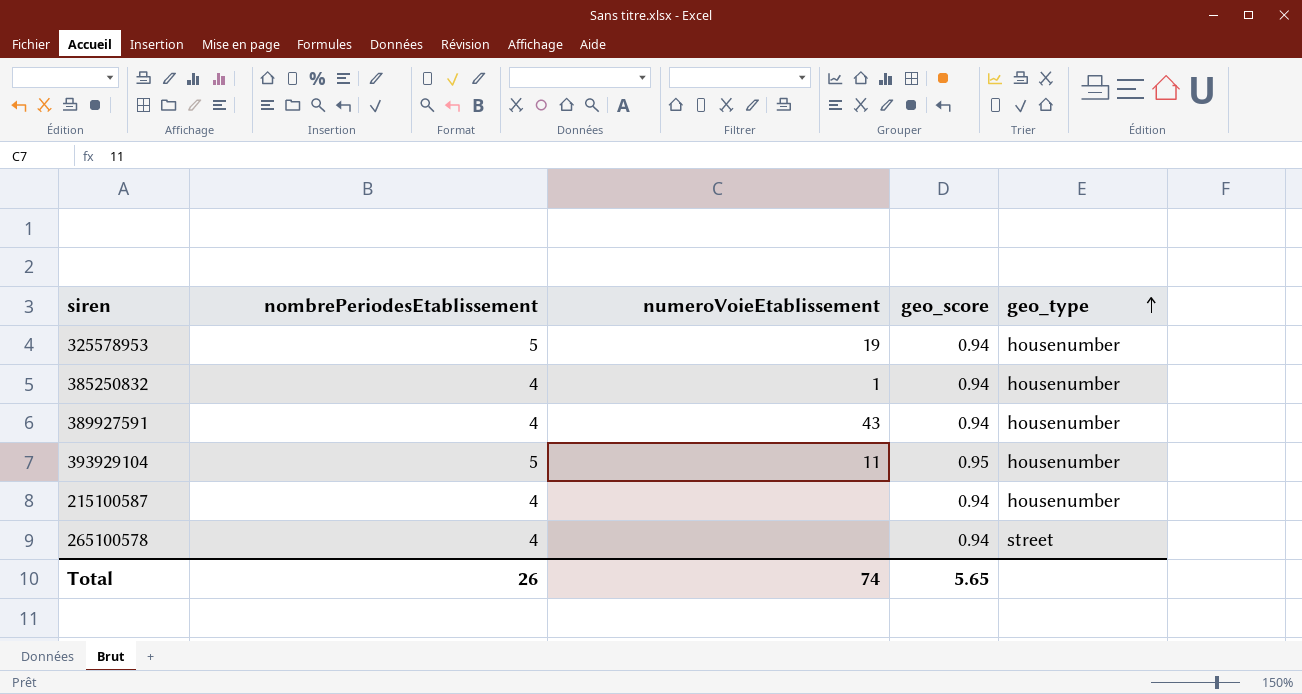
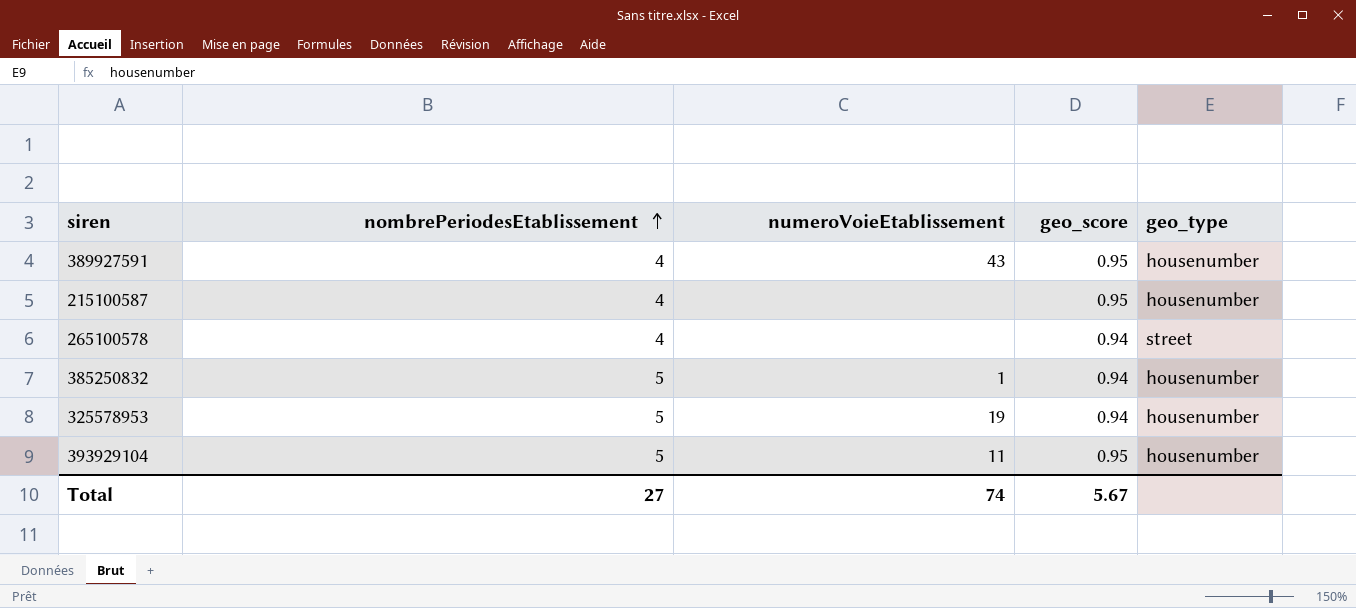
row order: geo_type ascending -> nombrePeriodesEtablissement ascending
389927591 | geo_score: 0.94 -> 0.95
215100587 | geo_score: 0.94 -> 0.95
385250832 | nombrePeriodesEtablissement: 4 -> 5
Total | nombrePeriodesEtablissement: 26 -> 27
Total | geo_score: 5.65 -> 5.67

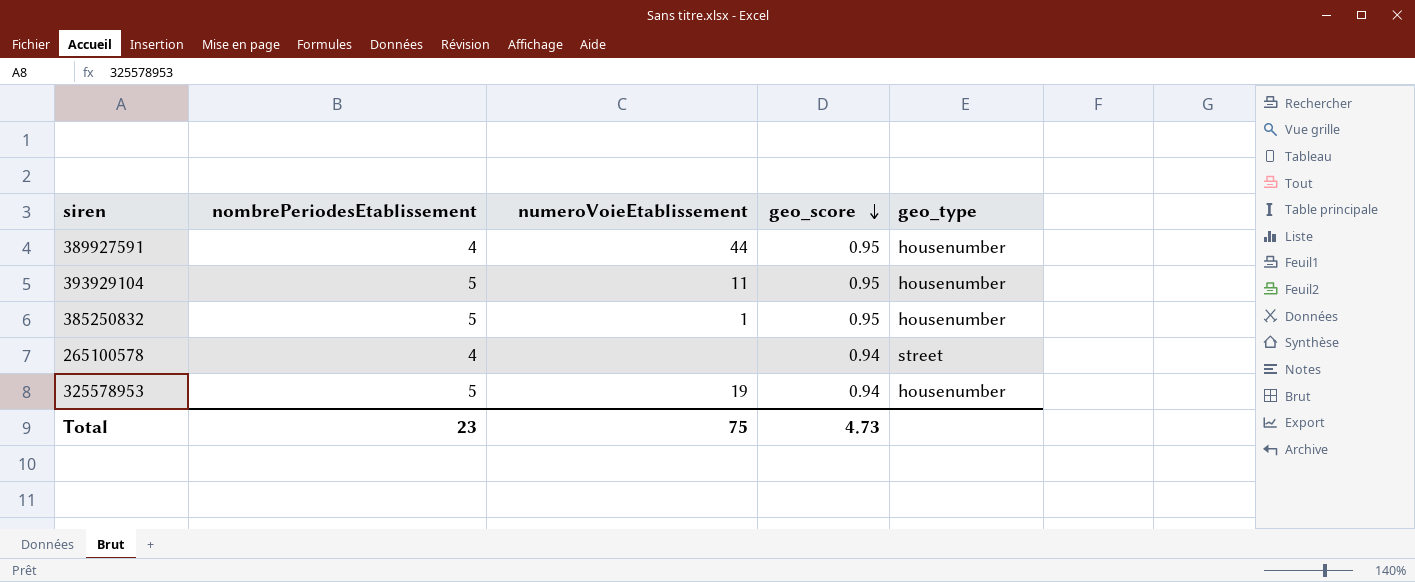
row order: nombrePeriodesEtablissement ascending -> geo_score descending
row 215100587: 4 | none | 0.95 | housenumber -> none
389927591 | numeroVoieEtablissement: 43 -> 44
385250832 | geo_score: 0.94 -> 0.95
Total | nombrePeriodesEtablissement: 27 -> 23
Total | numeroVoieEtablissement: 74 -> 75
Total | geo_score: 5.67 -> 4.73

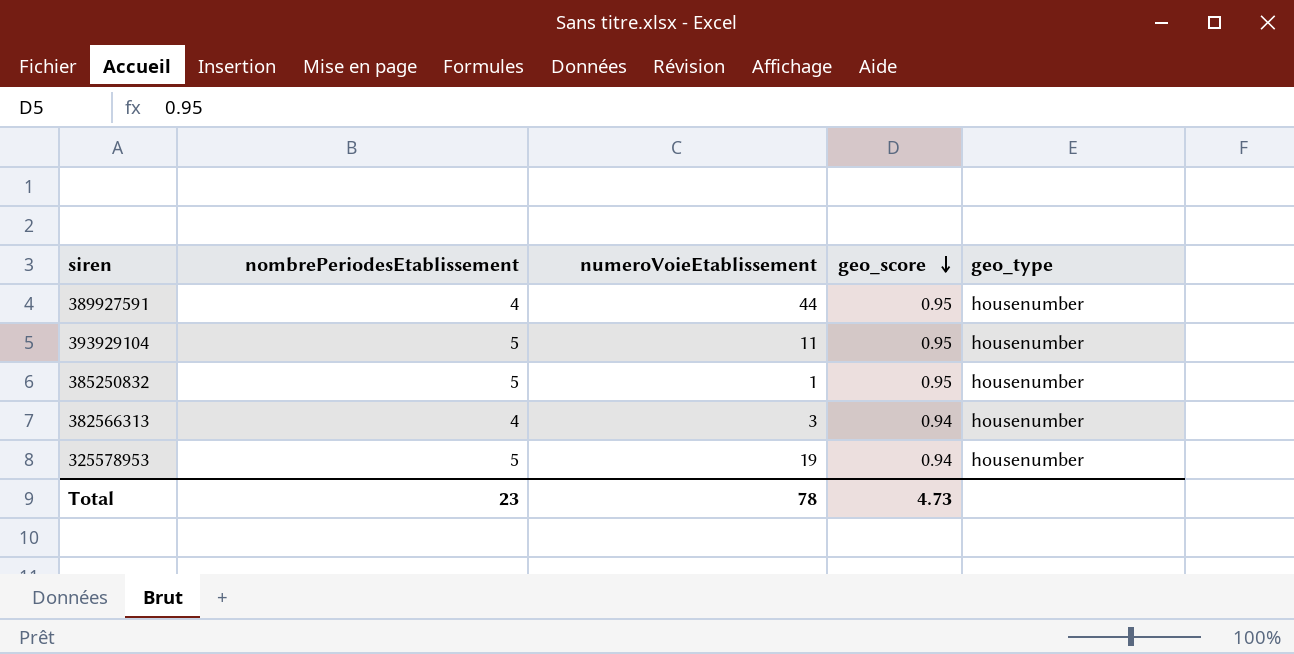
row 265100578: 4 | none | 0.94 | street -> none
row 382566313: none -> 4 | 3 | 0.94 | housenumber
Total | numeroVoieEtablissement: 75 -> 78

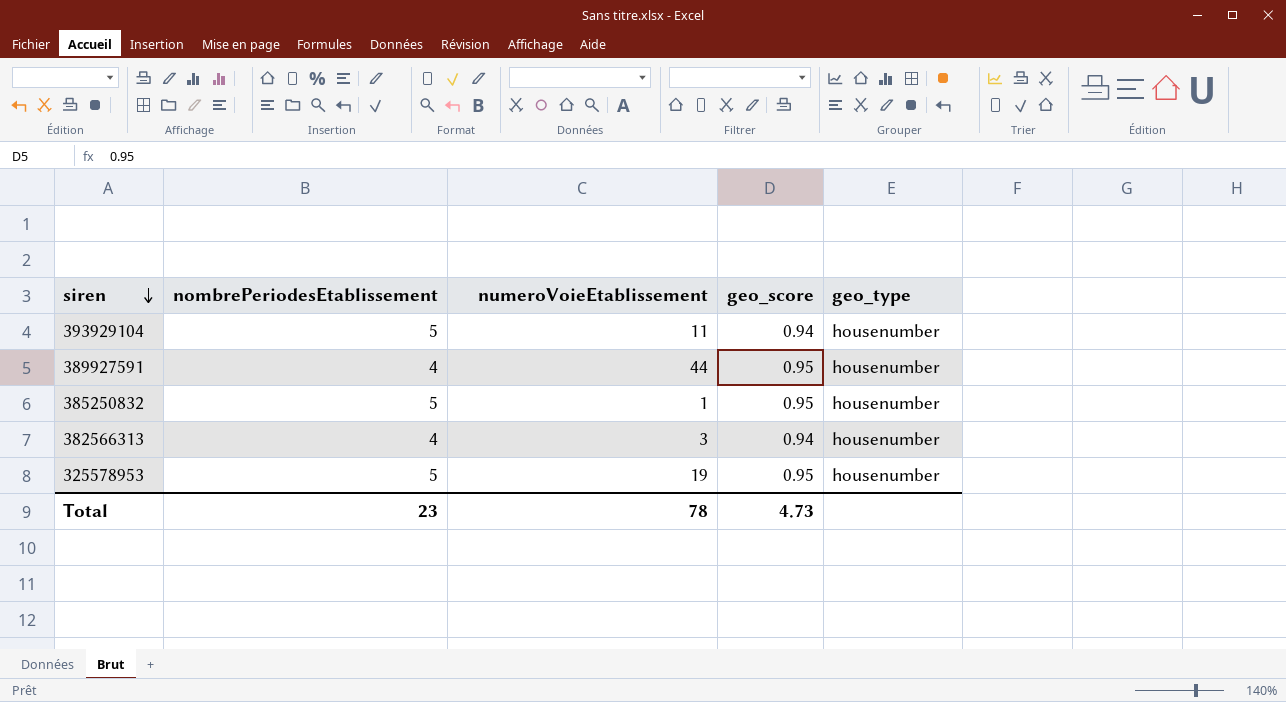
row order: geo_score descending -> siren descending
393929104 | geo_score: 0.95 -> 0.94
325578953 | geo_score: 0.94 -> 0.95

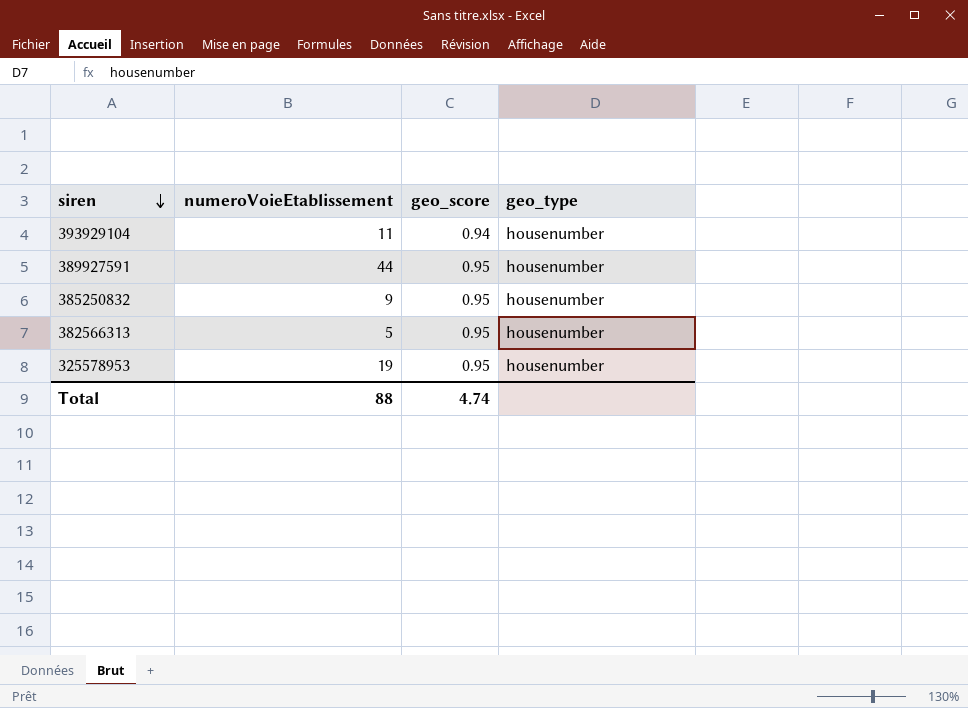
column nombrePeriodesEtablissement | position: 2 -> none
385250832 | numeroVoieEtablissement: 1 -> 9
382566313 | numeroVoieEtablissement: 3 -> 5
382566313 | geo_score: 0.94 -> 0.95
Total | numeroVoieEtablissement: 78 -> 88
Total | geo_score: 4.73 -> 4.74

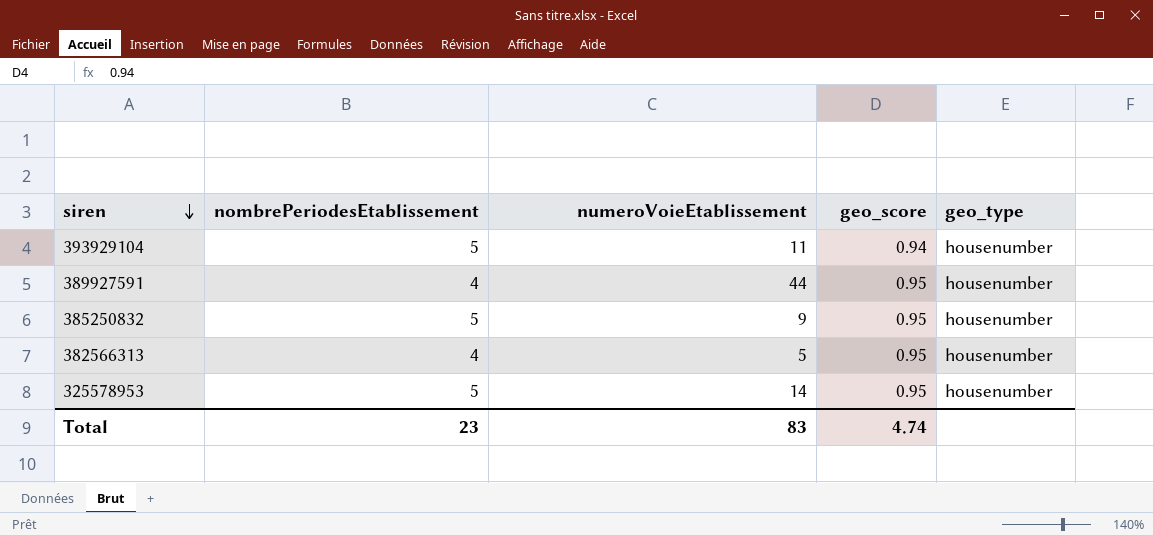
column nombrePeriodesEtablissement | position: none -> 2
325578953 | numeroVoieEtablissement: 19 -> 14
Total | numeroVoieEtablissement: 88 -> 83

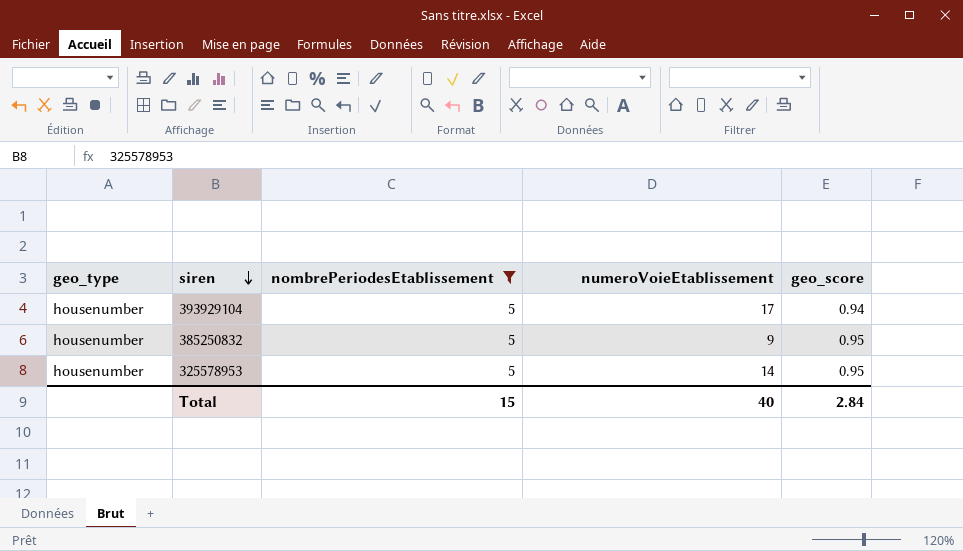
filter: none -> nombrePeriodesEtablissement = 5
column geo_type | position: 5 -> 1
393929104 | numeroVoieEtablissement: 11 -> 17
Total | nombrePeriodesEtablissement: 23 -> 15
Total | numeroVoieEtablissement: 83 -> 40
Total | geo_score: 4.74 -> 2.84

